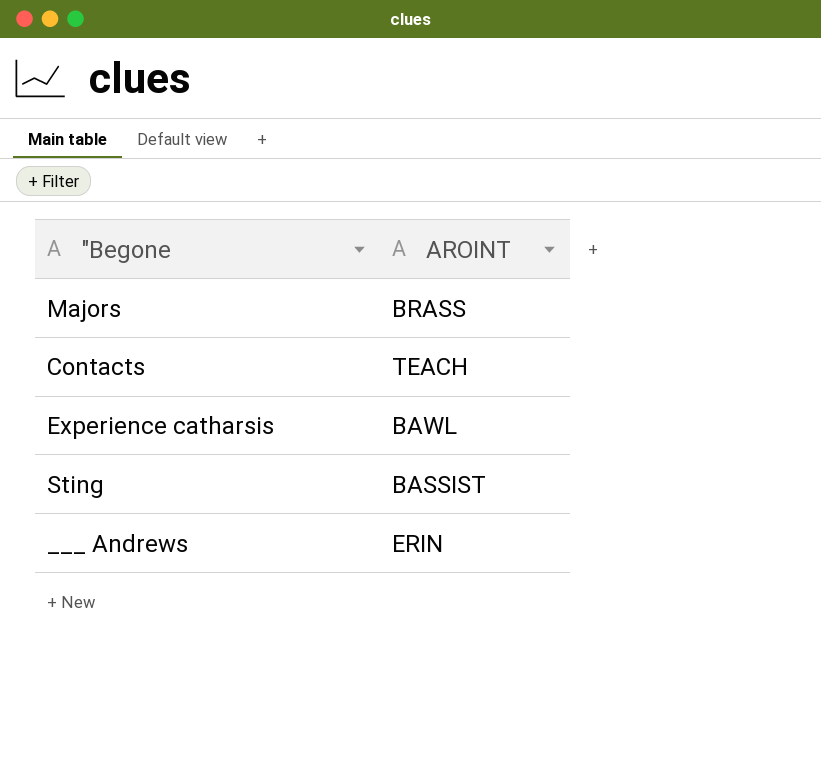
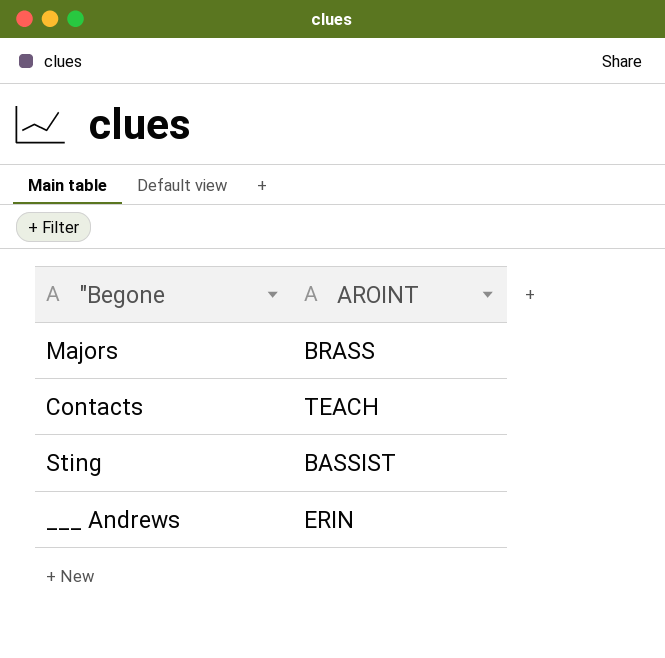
row Experience catharsis: BAWL -> none

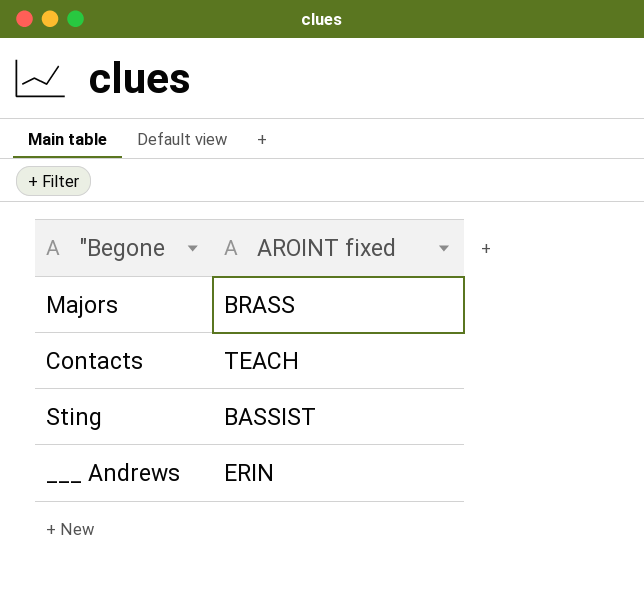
column name: AROINT -> AROINT fixed

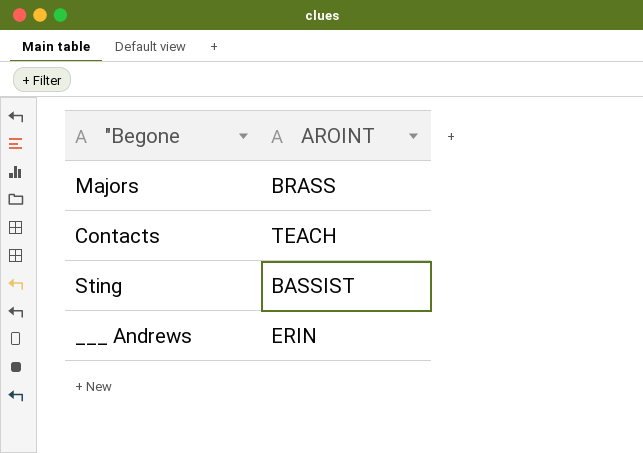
column name: AROINT fixed -> AROINT

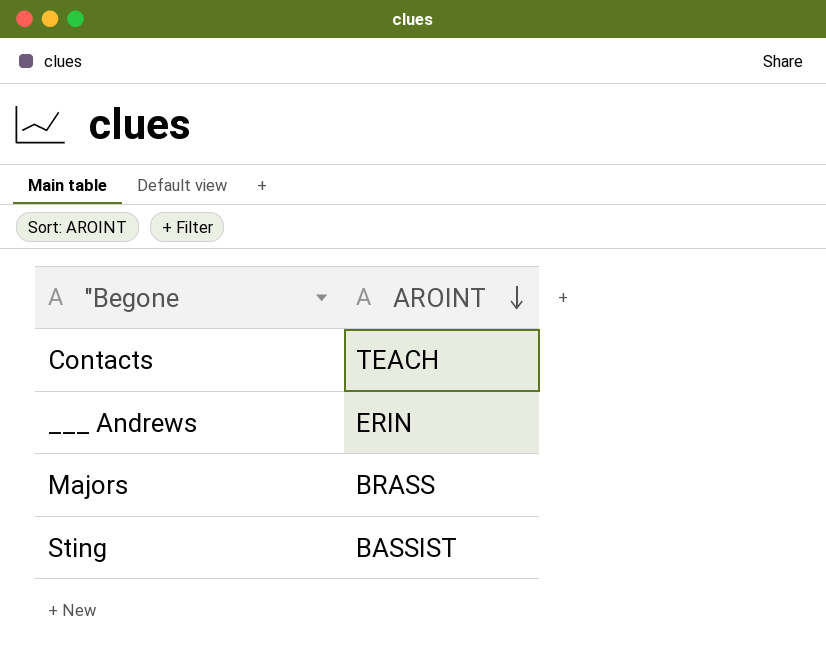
row order: none -> AROINT descending

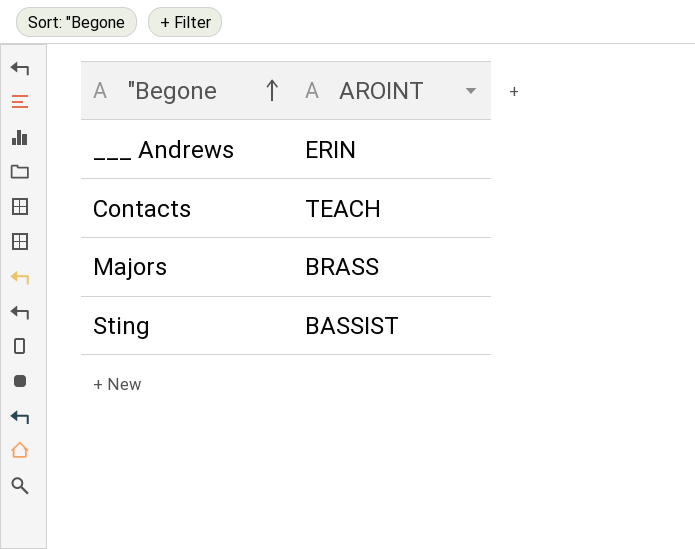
row order: AROINT descending -> "Begone ascending

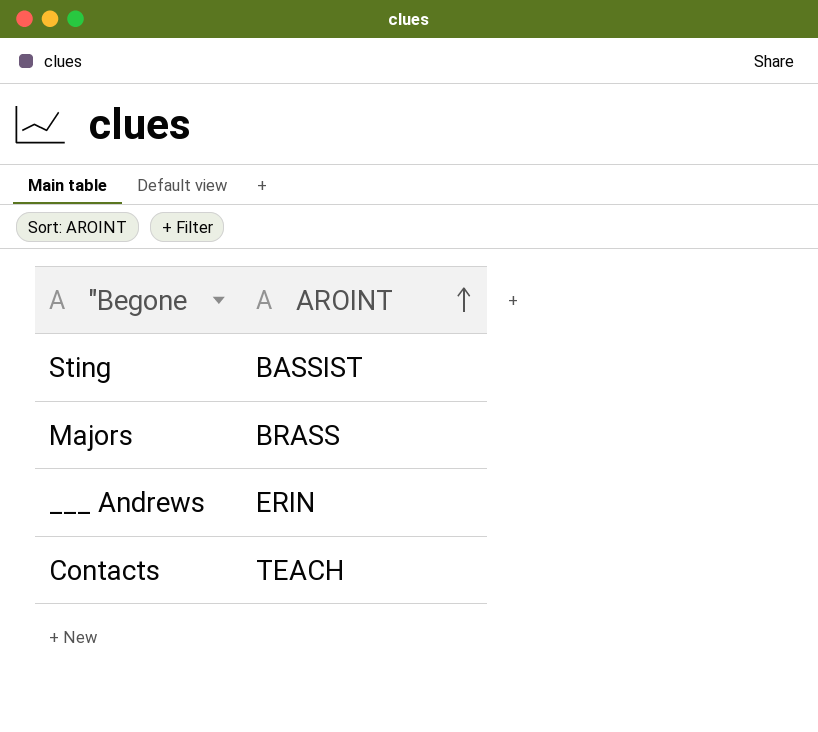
row order: "Begone ascending -> AROINT ascending

